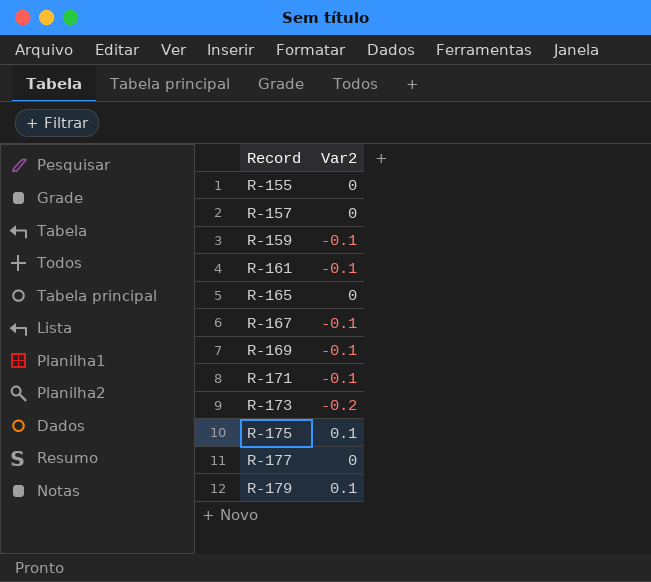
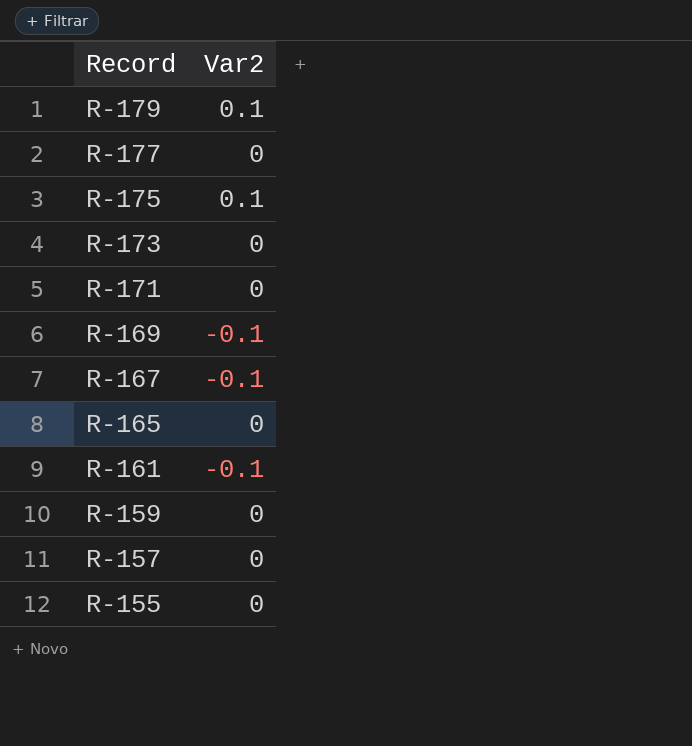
row order: Record ascending -> Record descending
R-173 | Var2: -0.2 -> 0
R-171 | Var2: -0.1 -> 0
R-159 | Var2: -0.1 -> 0

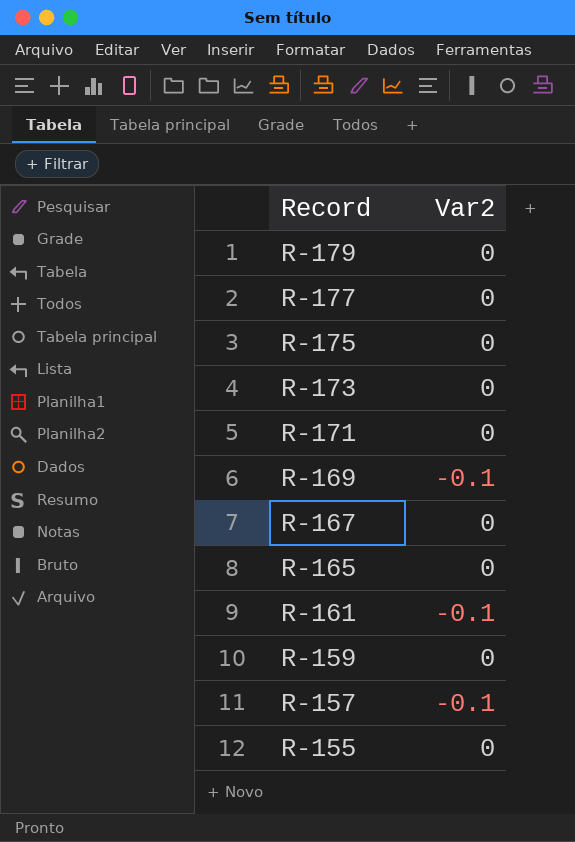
R-179 | Var2: 0.1 -> 0
R-175 | Var2: 0.1 -> 0
R-167 | Var2: -0.1 -> 0
R-157 | Var2: 0 -> -0.1

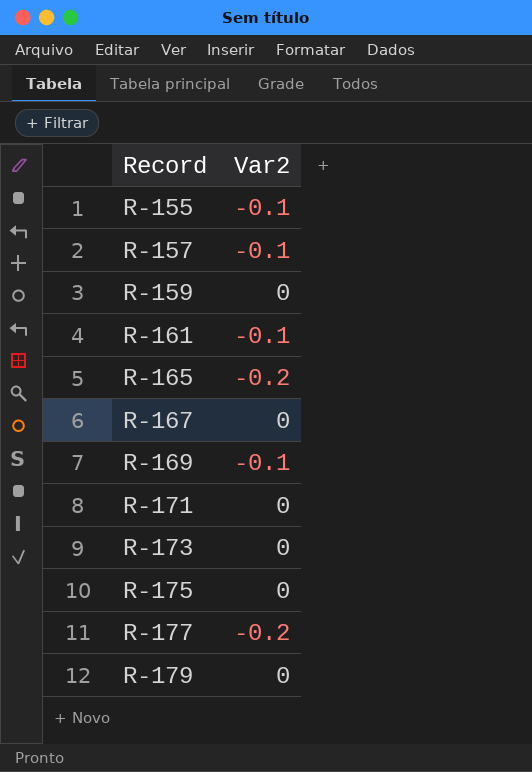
row order: Record descending -> Record ascending
R-155 | Var2: 0 -> -0.1
R-165 | Var2: 0 -> -0.2
R-177 | Var2: 0 -> -0.2

